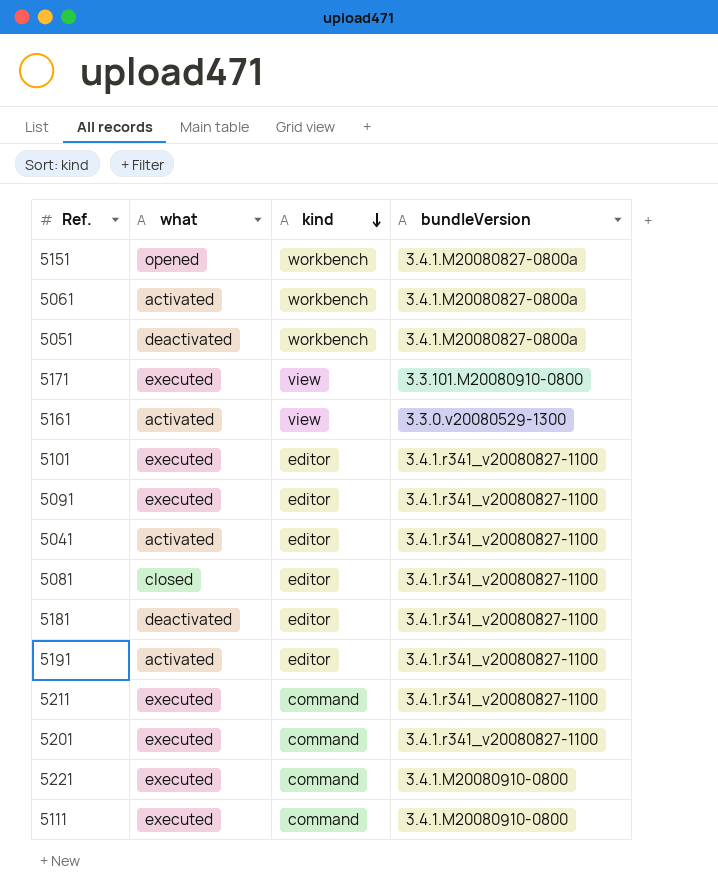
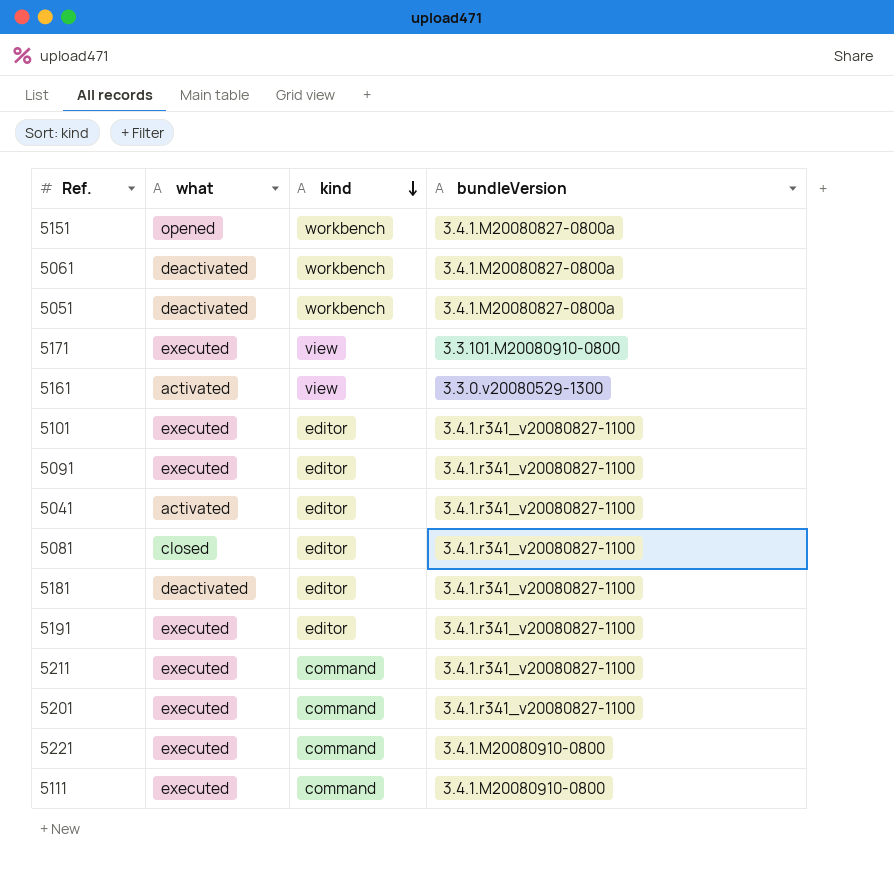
5061 | what: activated -> deactivated
5191 | what: activated -> executed

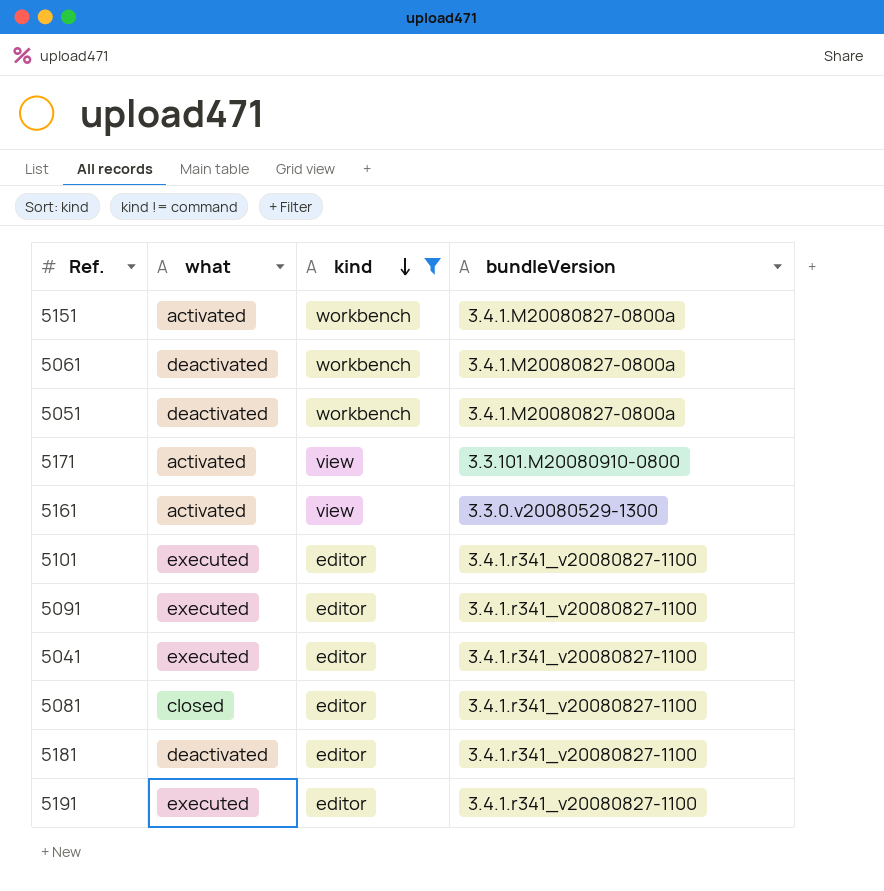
filter: none -> kind != command
5151 | what: opened -> activated
5171 | what: executed -> activated
5041 | what: activated -> executed

